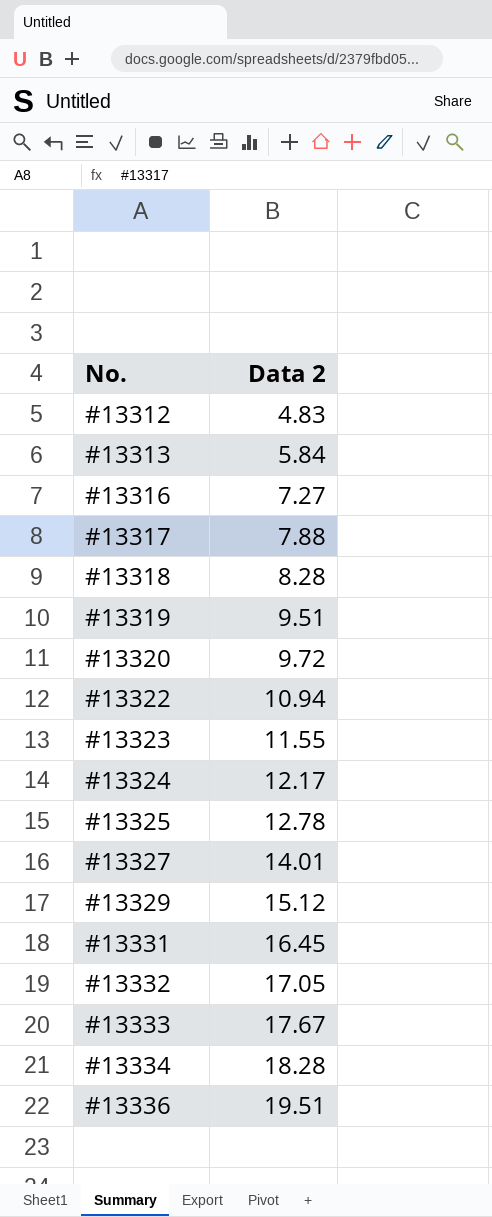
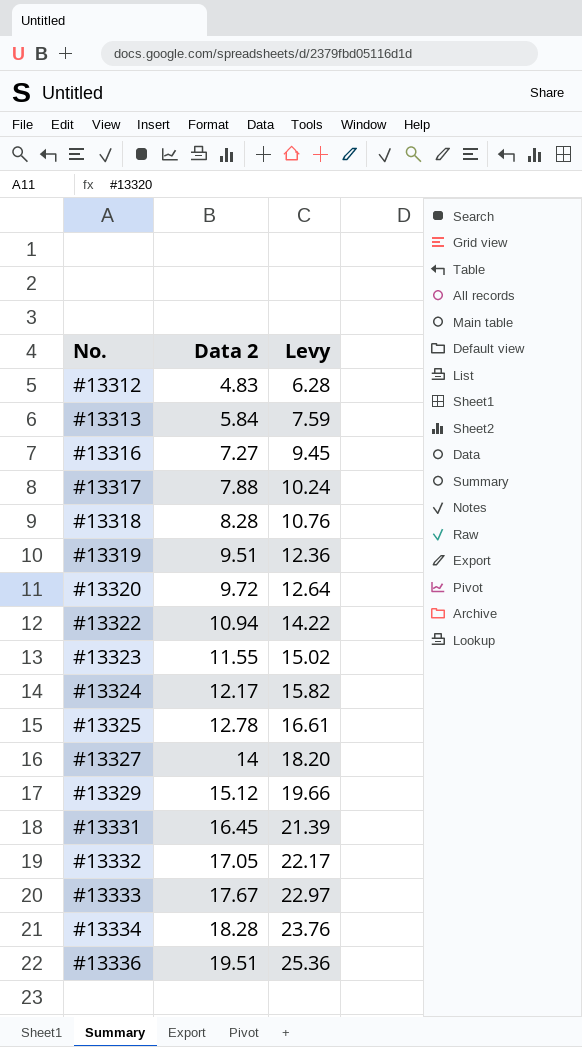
column Levy | formula: none -> [Data 2] * 1.3
#13327 | Data 2: 14.01 -> 14

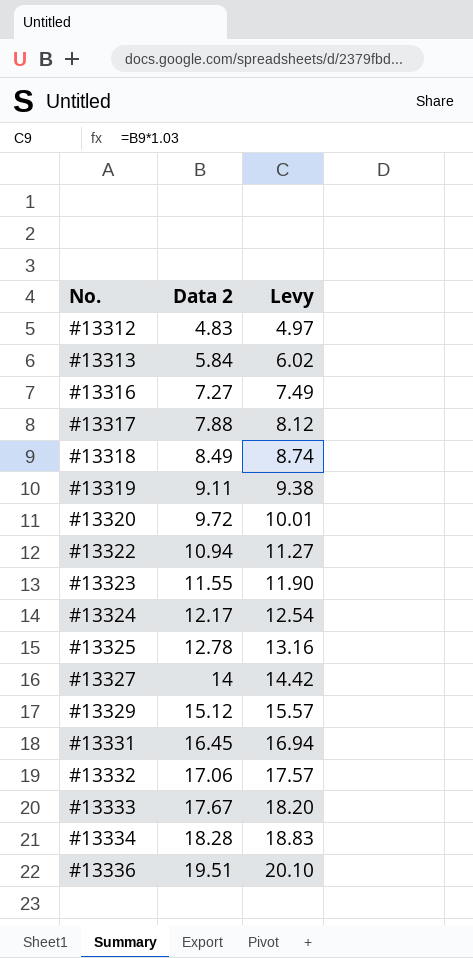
column Levy | formula: [Data 2] * 1.3 -> [Data 2] * 1.03
#13318 | Data 2: 8.28 -> 8.49
#13319 | Data 2: 9.51 -> 9.11
#13332 | Data 2: 17.05 -> 17.06

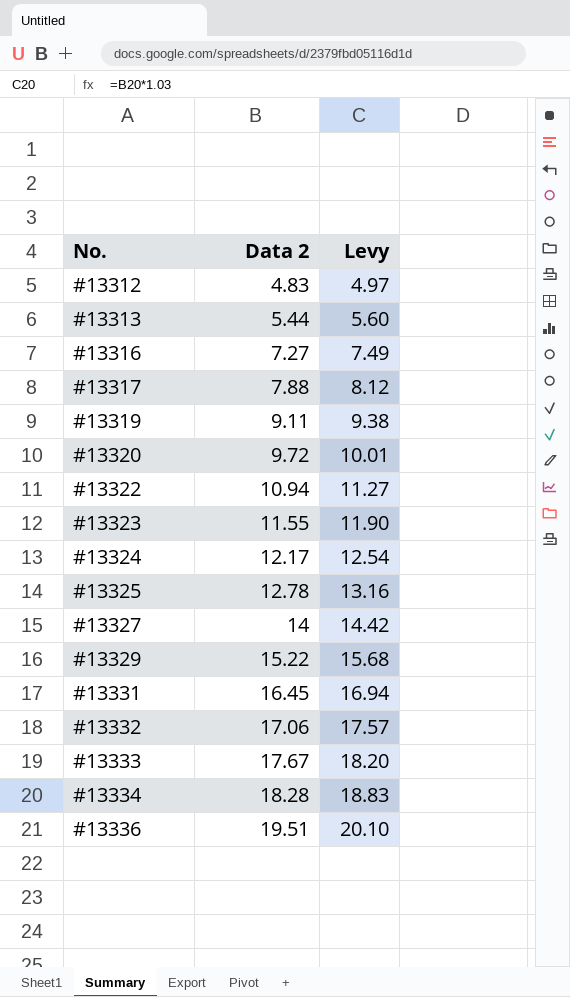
row #13318: 8.49 | 8.74 -> none
#13313 | Data 2: 5.84 -> 5.44
#13313 | Levy: 6.02 -> 5.60
#13329 | Data 2: 15.12 -> 15.22
#13329 | Levy: 15.57 -> 15.68

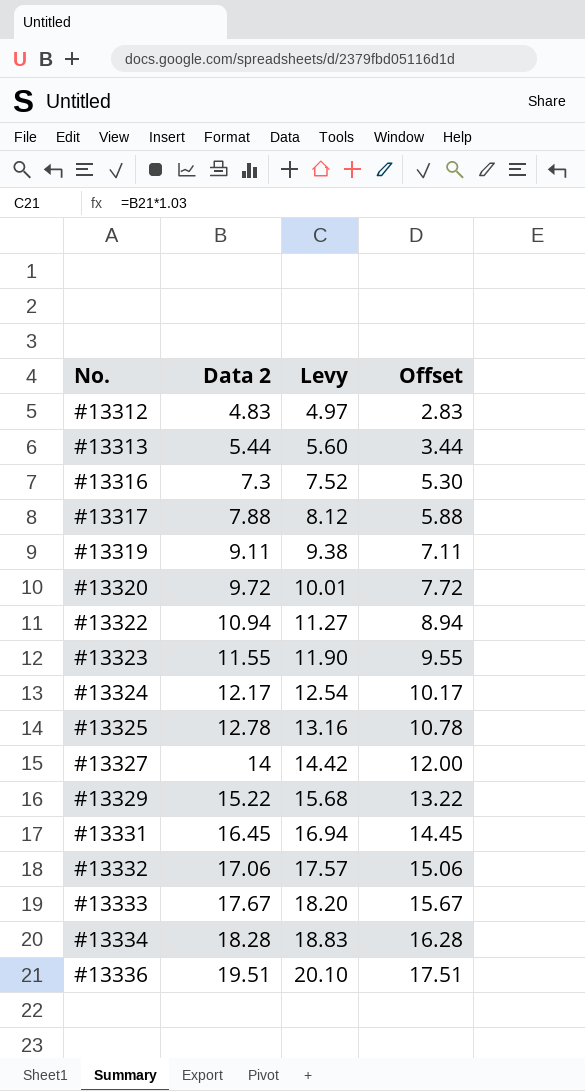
column Offset | formula: none -> [Data 2] - 2
#13316 | Data 2: 7.27 -> 7.3
#13316 | Levy: 7.49 -> 7.52

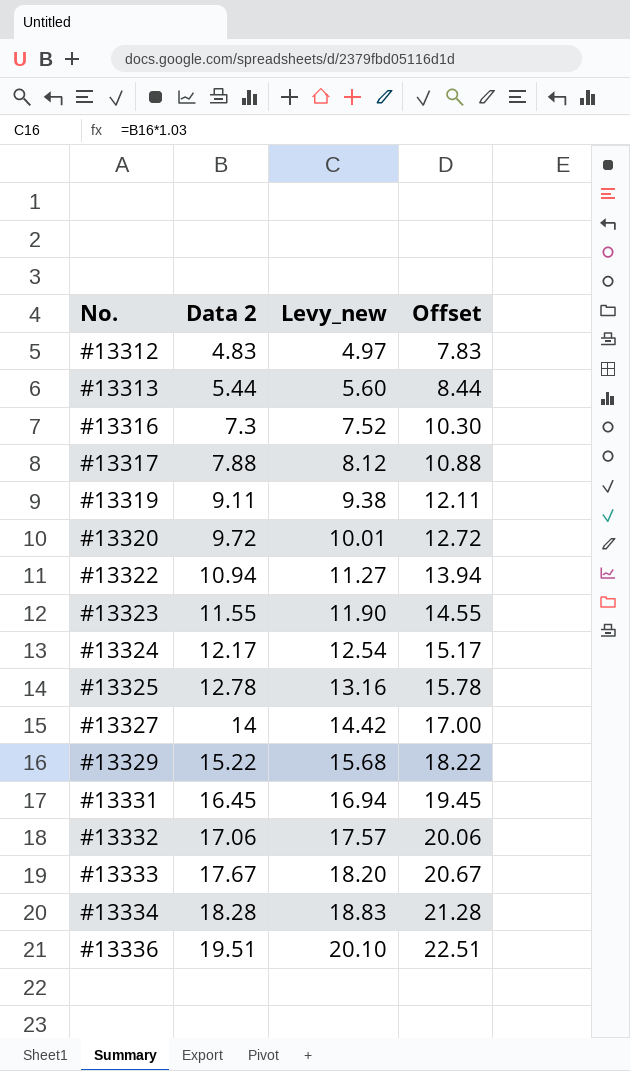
column name: Levy -> Levy_new
column Offset | formula: [Data 2] - 2 -> [Data 2] + 3

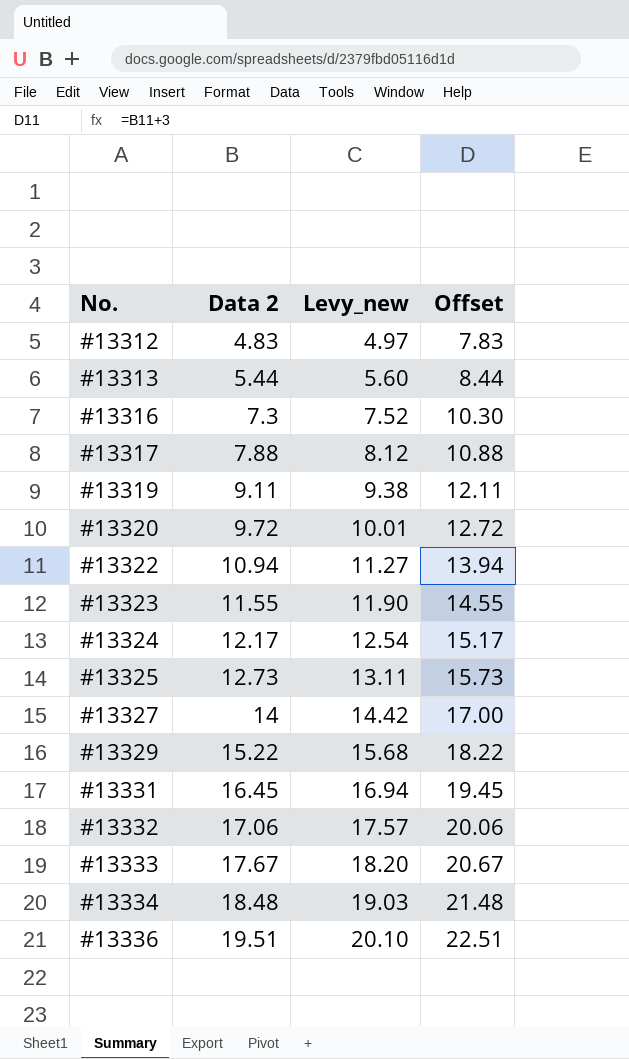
#13325 | Data 2: 12.78 -> 12.73
#13325 | Levy_new: 13.16 -> 13.11
#13325 | Offset: 15.78 -> 15.73
#13334 | Data 2: 18.28 -> 18.48
#13334 | Levy_new: 18.83 -> 19.03
#13334 | Offset: 21.28 -> 21.48

